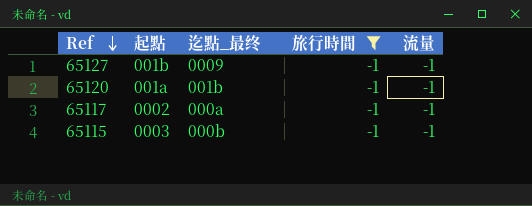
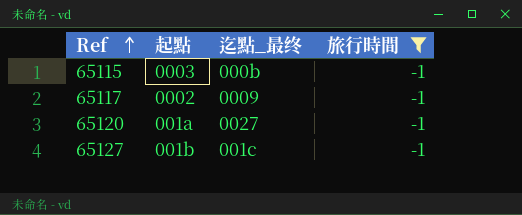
row order: Ref descending -> Ref ascending
column 流量 | position: 5 -> none
65117 | 迄點_最终: 000a -> 0009
65120 | 迄點_最终: 001b -> 0027
65127 | 迄點_最终: 0009 -> 001c

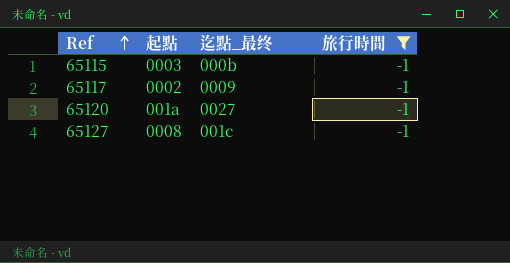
65127 | 起點: 001b -> 0008

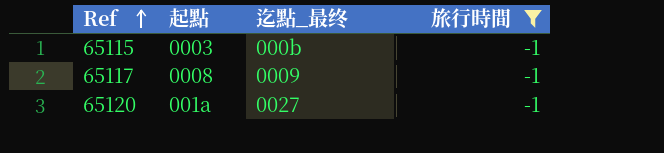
row 65127: 0008 | 001c | -1 -> none
65117 | 起點: 0002 -> 0008

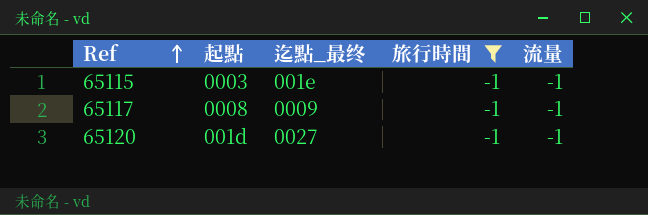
column 流量 | position: none -> 5
65115 | 迄點_最终: 000b -> 001e
65120 | 起點: 001a -> 001d

